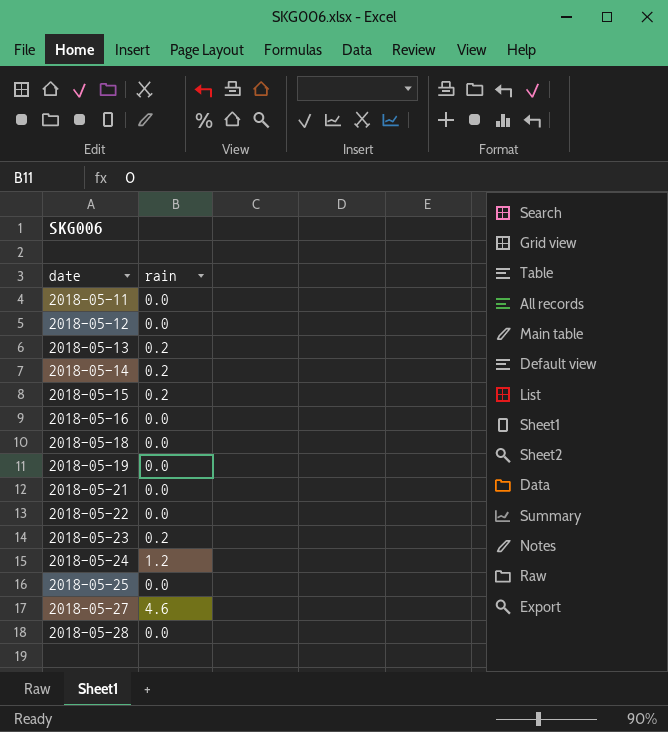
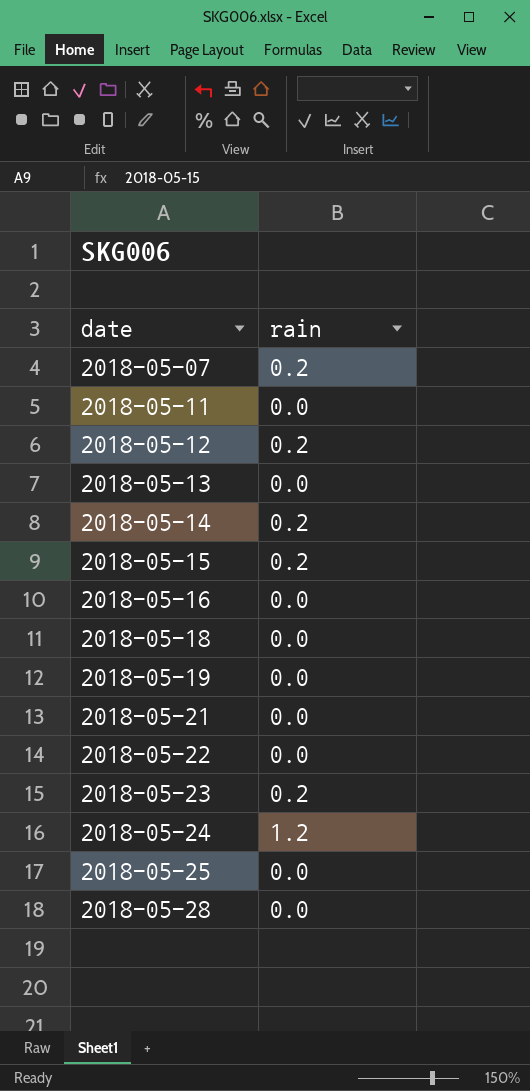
row 2018-05-27: 4.6 -> none
row 2018-05-07: none -> 0.2
2018-05-12 | rain: 0.0 -> 0.2
2018-05-13 | rain: 0.2 -> 0.0

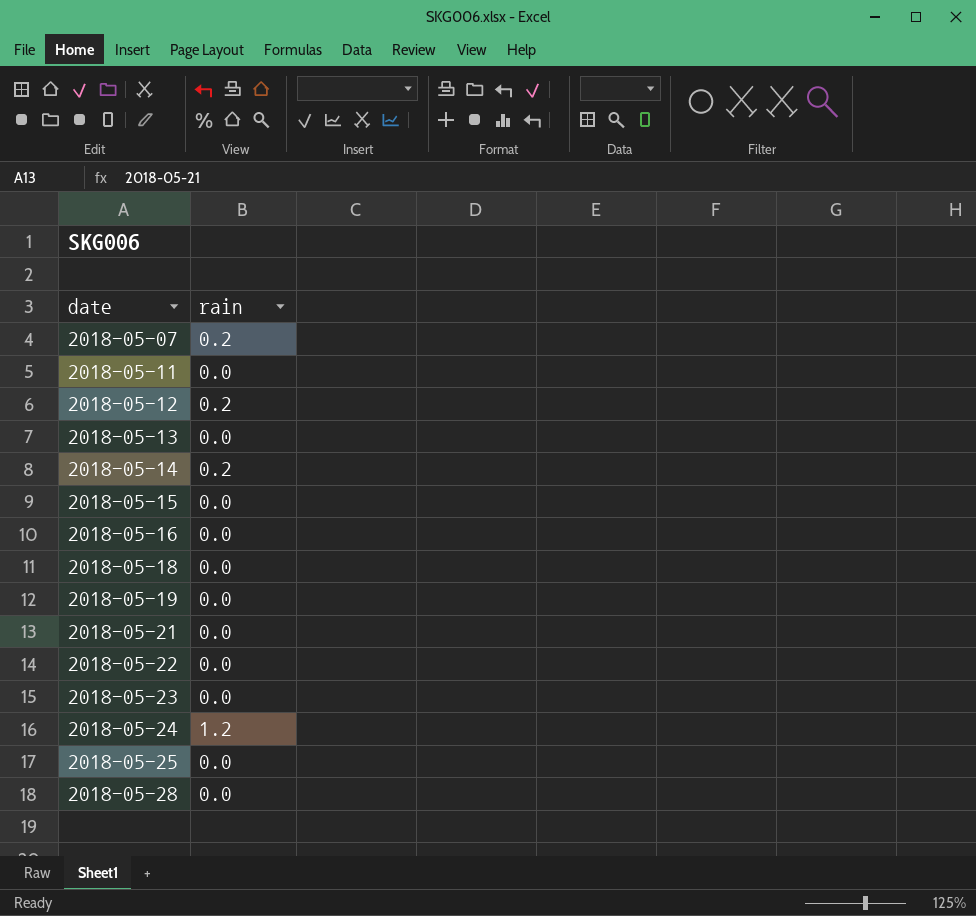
2018-05-15 | rain: 0.2 -> 0.0
2018-05-23 | rain: 0.2 -> 0.0

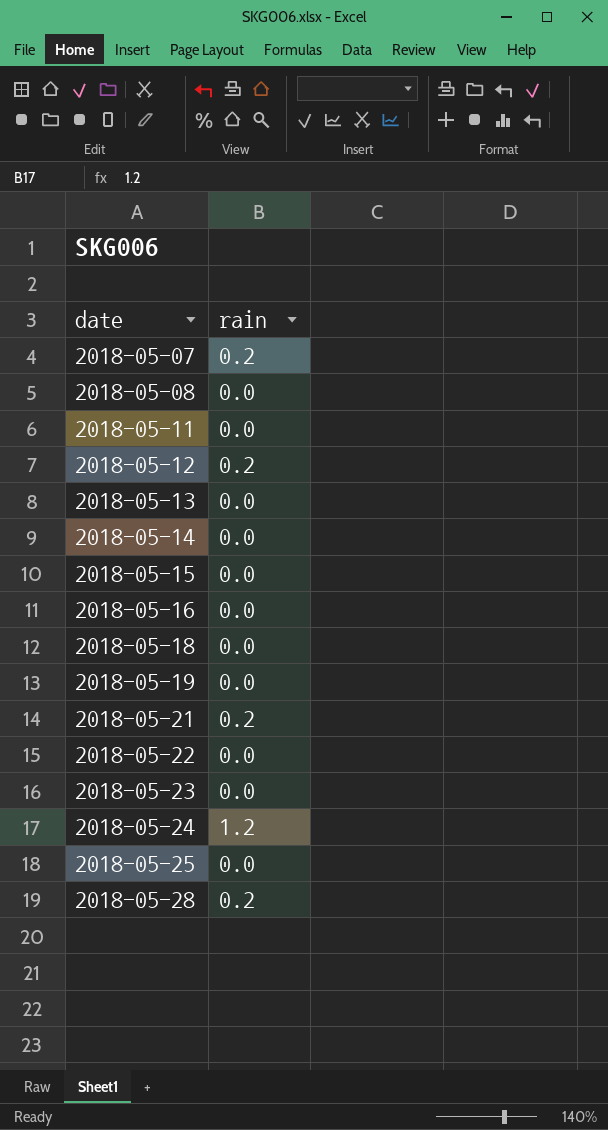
row 2018-05-08: none -> 0.0
2018-05-14 | rain: 0.2 -> 0.0
2018-05-21 | rain: 0.0 -> 0.2
2018-05-28 | rain: 0.0 -> 0.2

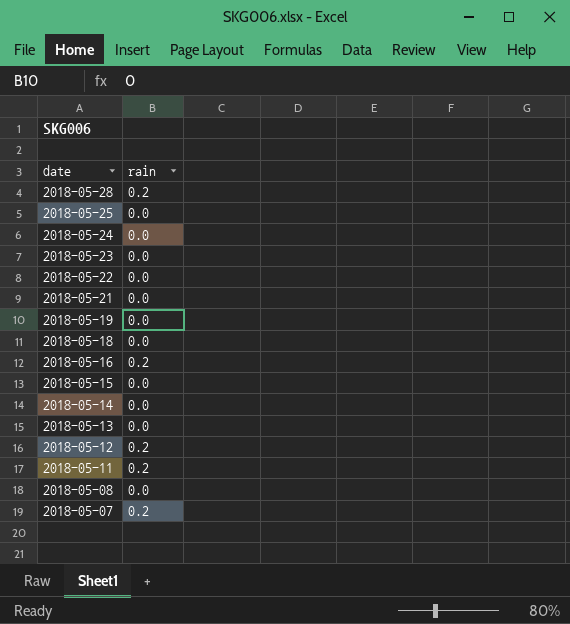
row order: date ascending -> date descending
2018-05-24 | rain: 1.2 -> 0.0
2018-05-21 | rain: 0.2 -> 0.0
2018-05-16 | rain: 0.0 -> 0.2
2018-05-11 | rain: 0.0 -> 0.2

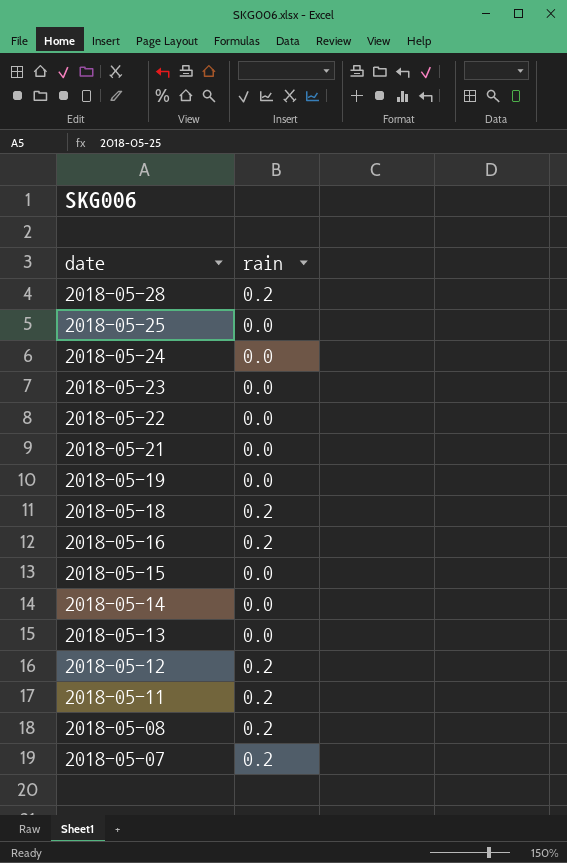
2018-05-18 | rain: 0.0 -> 0.2
2018-05-08 | rain: 0.0 -> 0.2

